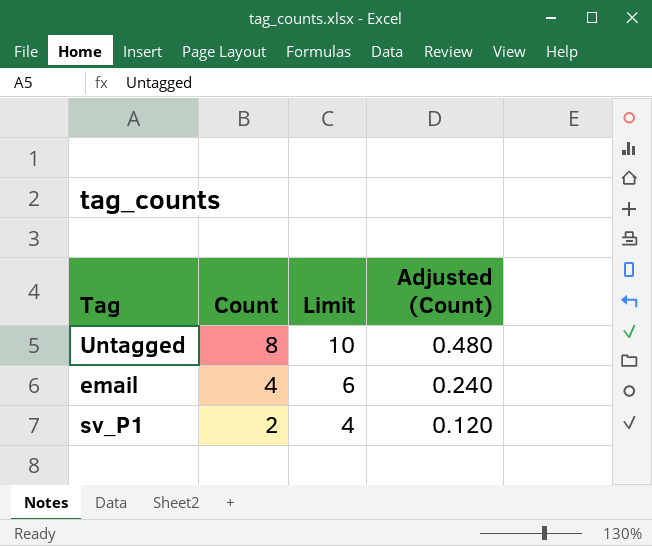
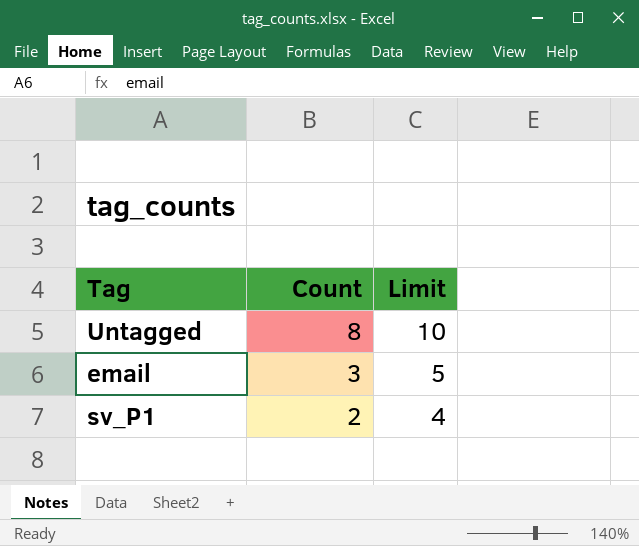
column Adjusted (Count) | formula: [Count] * 0.06 -> none
email | Count: 4 -> 3
email | Limit: 6 -> 5

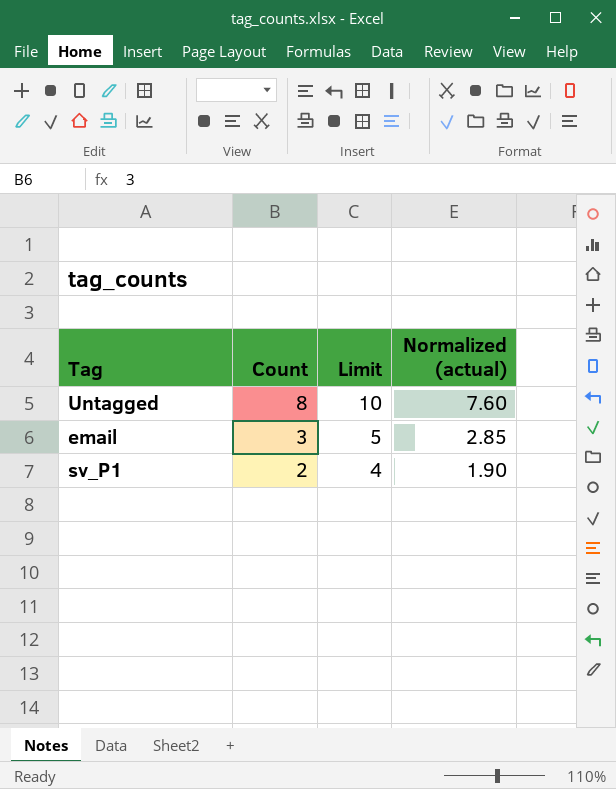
column Normalized (actual) | formula: none -> [Count] * 0.95

